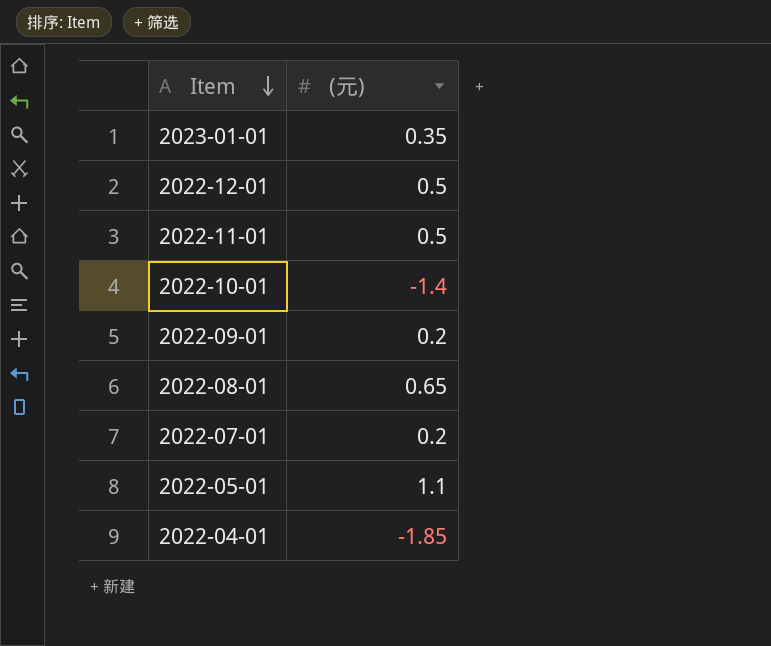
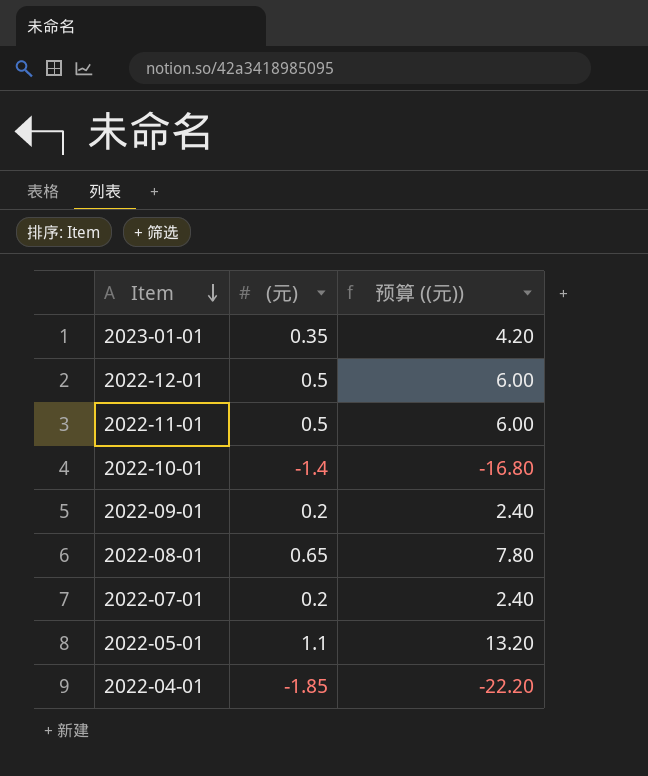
column 预算 ((元)) | formula: none -> [(元)] * 12

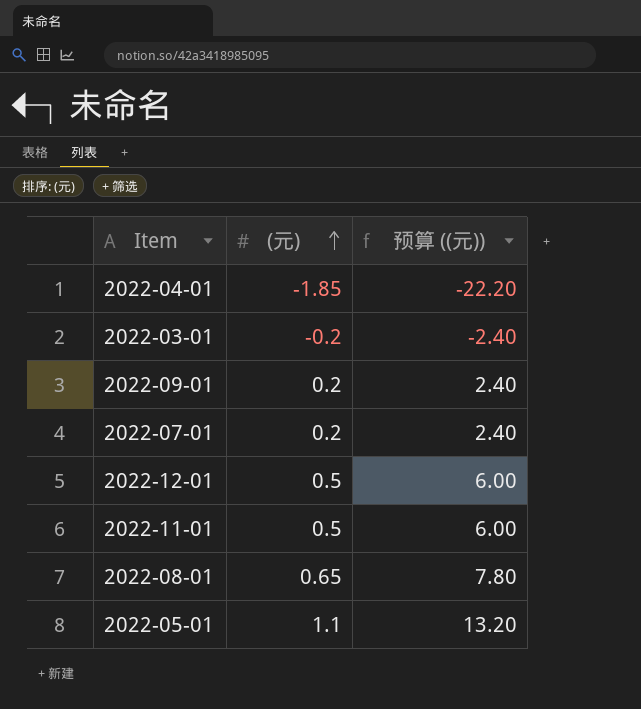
row order: Item descending -> (元) ascending
row 2023-01-01: 0.35 | 4.20 -> none
row 2022-10-01: -1.4 | -16.80 -> none
row 2022-03-01: none -> -0.2 | -2.40

